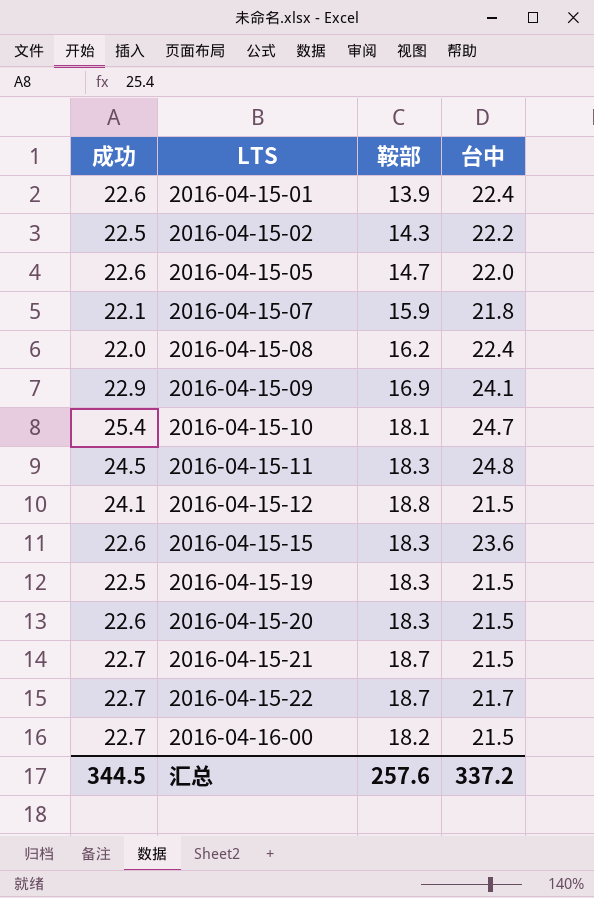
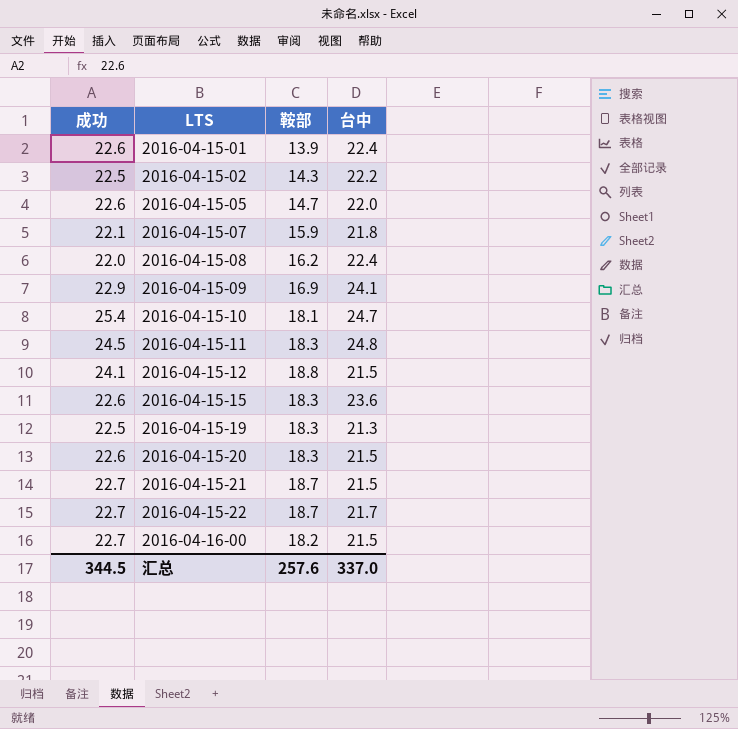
2016-04-15-19 | 台中: 21.5 -> 21.3
汇总 | 台中: 337.2 -> 337.0

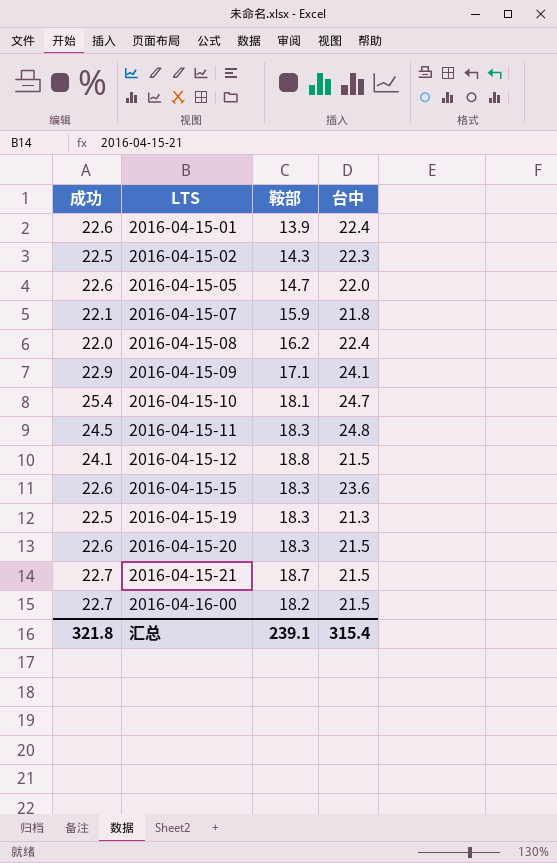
row 2016-04-15-22: 22.7 | 18.7 | 21.7 -> none
2016-04-15-02 | 台中: 22.2 -> 22.3
2016-04-15-09 | 鞍部: 16.9 -> 17.1
汇总 | 成功: 344.5 -> 321.8
汇总 | 鞍部: 257.6 -> 239.1
汇总 | 台中: 337.0 -> 315.4

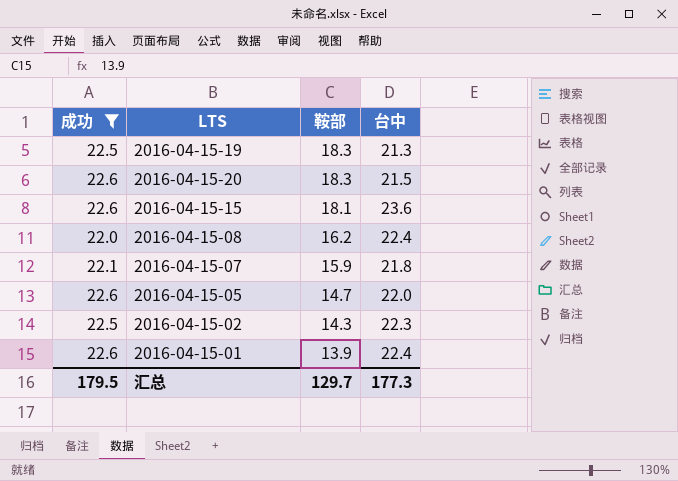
filter: none -> 成功 <= 22.6
row order: LTS ascending -> 鞍部 descending
2016-04-15-15 | 鞍部: 18.3 -> 18.1
汇总 | 成功: 321.8 -> 179.5
汇总 | 鞍部: 239.1 -> 129.7
汇总 | 台中: 315.4 -> 177.3

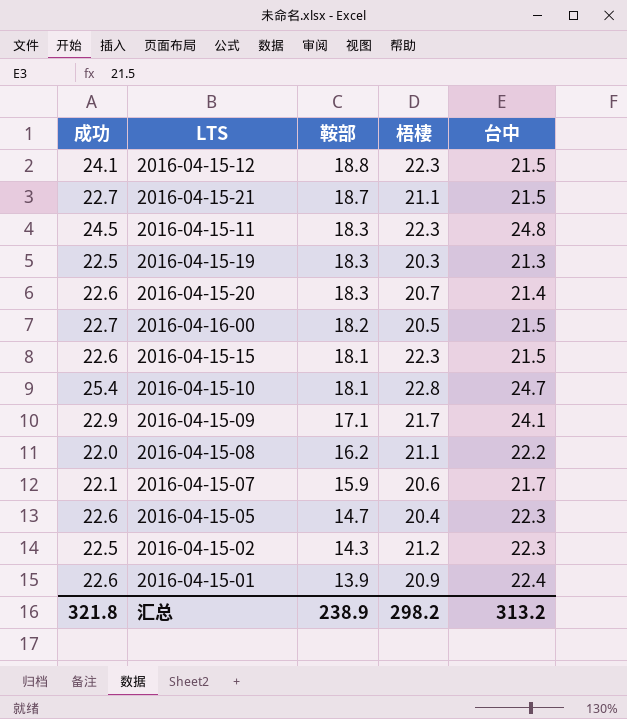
filter: 成功 <= 22.6 -> none
column 梧棲 | position: none -> 4
2016-04-15-20 | 台中: 21.5 -> 21.4
2016-04-15-15 | 台中: 23.6 -> 21.5
2016-04-15-08 | 台中: 22.4 -> 22.2
2016-04-15-07 | 台中: 21.8 -> 21.7
2016-04-15-05 | 台中: 22.0 -> 22.3
汇总 | 成功: 179.5 -> 321.8
汇总 | 鞍部: 129.7 -> 238.9
汇总 | 台中: 177.3 -> 313.2

